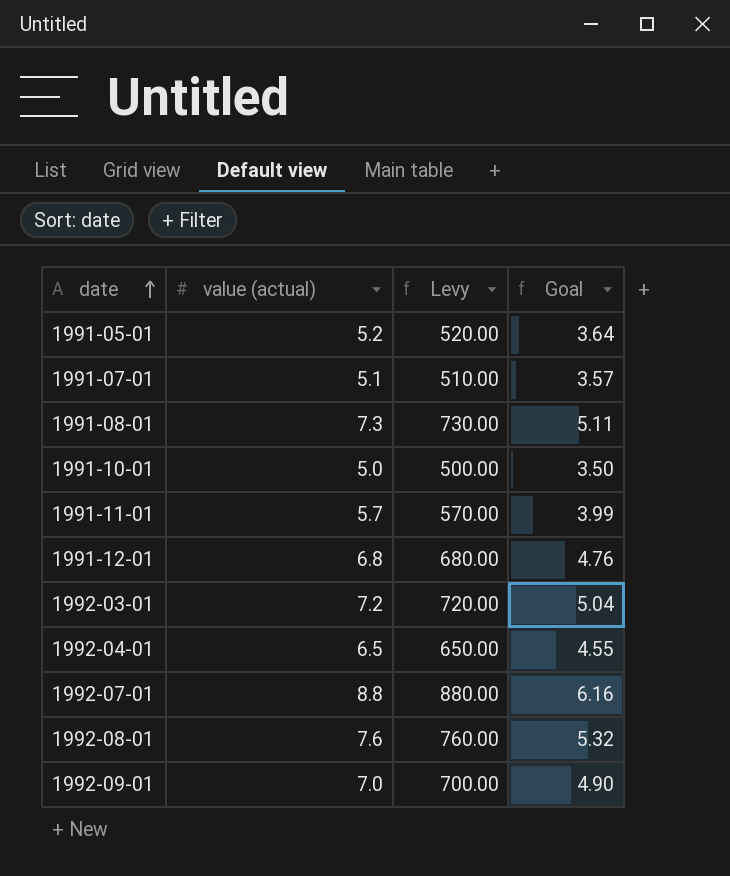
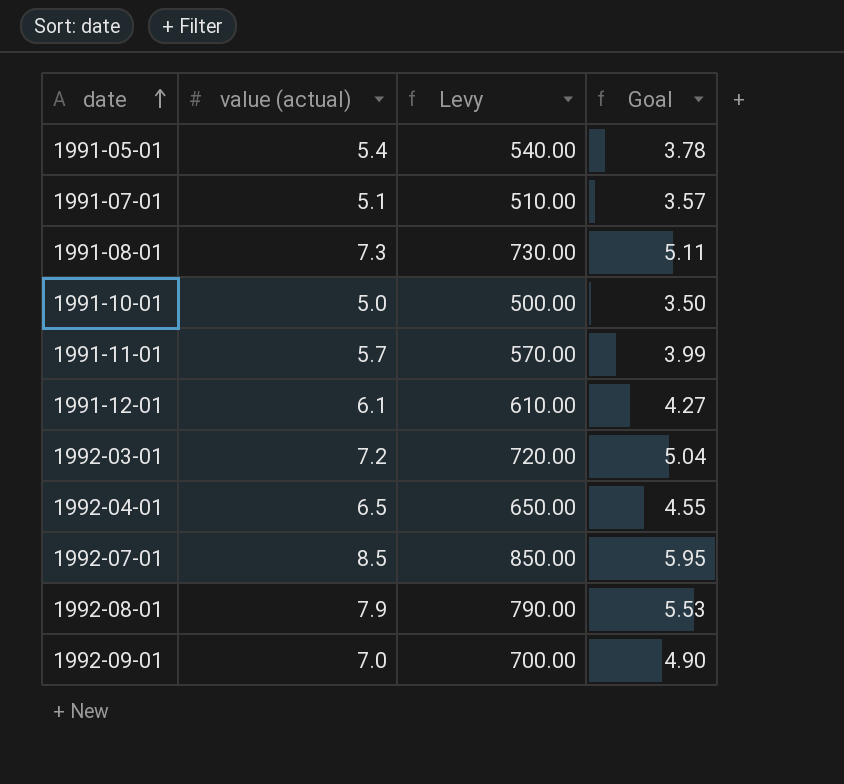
1991-05-01 | value (actual): 5.2 -> 5.4
1991-05-01 | Levy: 520.00 -> 540.00
1991-05-01 | Goal: 3.64 -> 3.78
1991-12-01 | value (actual): 6.8 -> 6.1
1991-12-01 | Levy: 680.00 -> 610.00
1991-12-01 | Goal: 4.76 -> 4.27
1992-07-01 | value (actual): 8.8 -> 8.5
1992-07-01 | Levy: 880.00 -> 850.00
1992-07-01 | Goal: 6.16 -> 5.95
1992-08-01 | value (actual): 7.6 -> 7.9
1992-08-01 | Levy: 760.00 -> 790.00
1992-08-01 | Goal: 5.32 -> 5.53

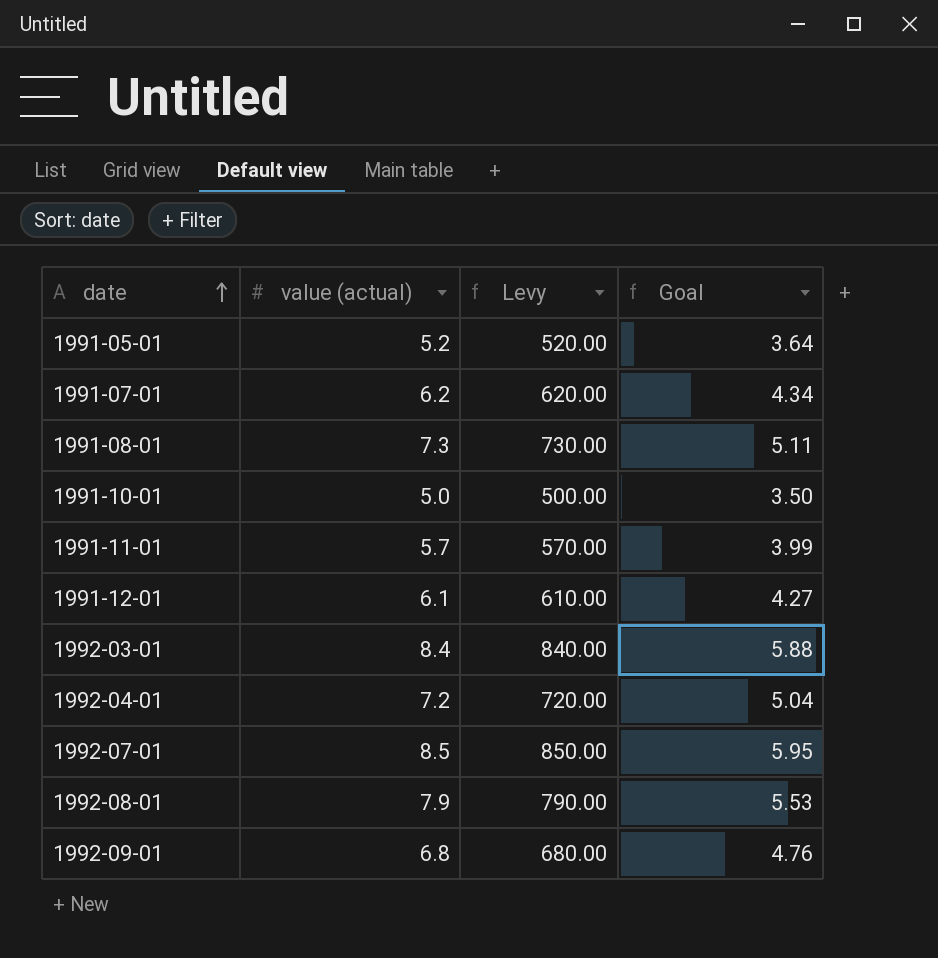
1991-05-01 | value (actual): 5.4 -> 5.2
1991-05-01 | Levy: 540.00 -> 520.00
1991-05-01 | Goal: 3.78 -> 3.64
1991-07-01 | value (actual): 5.1 -> 6.2
1991-07-01 | Levy: 510.00 -> 620.00
1991-07-01 | Goal: 3.57 -> 4.34
1992-03-01 | value (actual): 7.2 -> 8.4
1992-03-01 | Levy: 720.00 -> 840.00
1992-03-01 | Goal: 5.04 -> 5.88
1992-04-01 | value (actual): 6.5 -> 7.2
1992-04-01 | Levy: 650.00 -> 720.00
1992-04-01 | Goal: 4.55 -> 5.04
1992-09-01 | value (actual): 7.0 -> 6.8
1992-09-01 | Levy: 700.00 -> 680.00
1992-09-01 | Goal: 4.90 -> 4.76

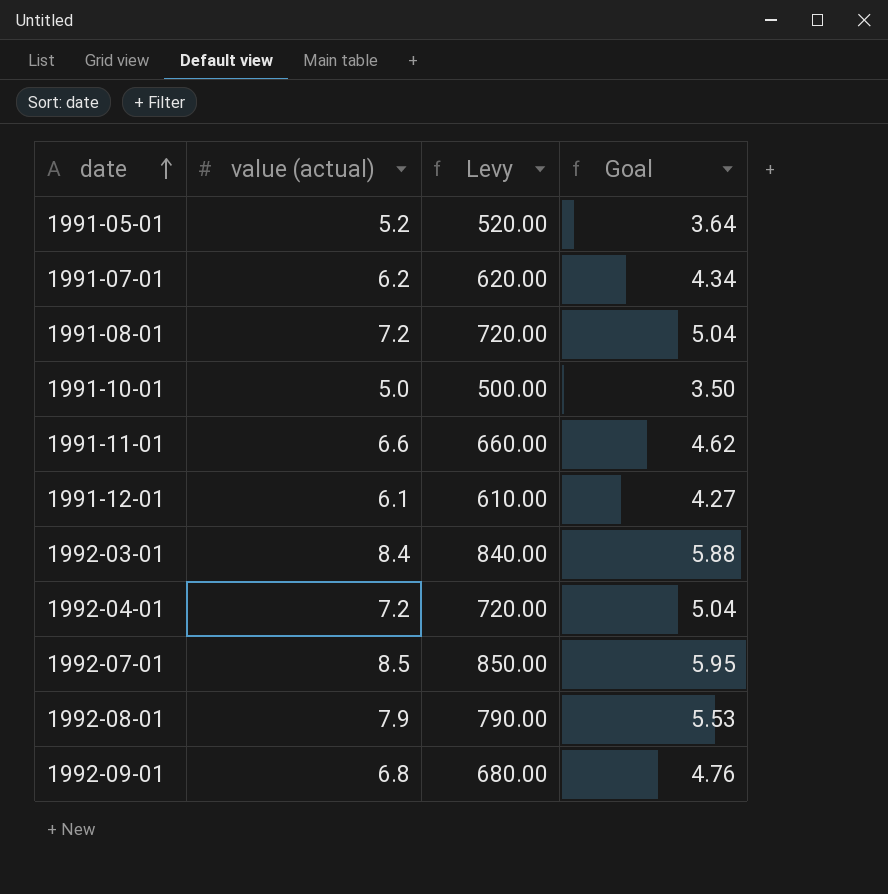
1991-08-01 | value (actual): 7.3 -> 7.2
1991-08-01 | Levy: 730.00 -> 720.00
1991-08-01 | Goal: 5.11 -> 5.04
1991-11-01 | value (actual): 5.7 -> 6.6
1991-11-01 | Levy: 570.00 -> 660.00
1991-11-01 | Goal: 3.99 -> 4.62

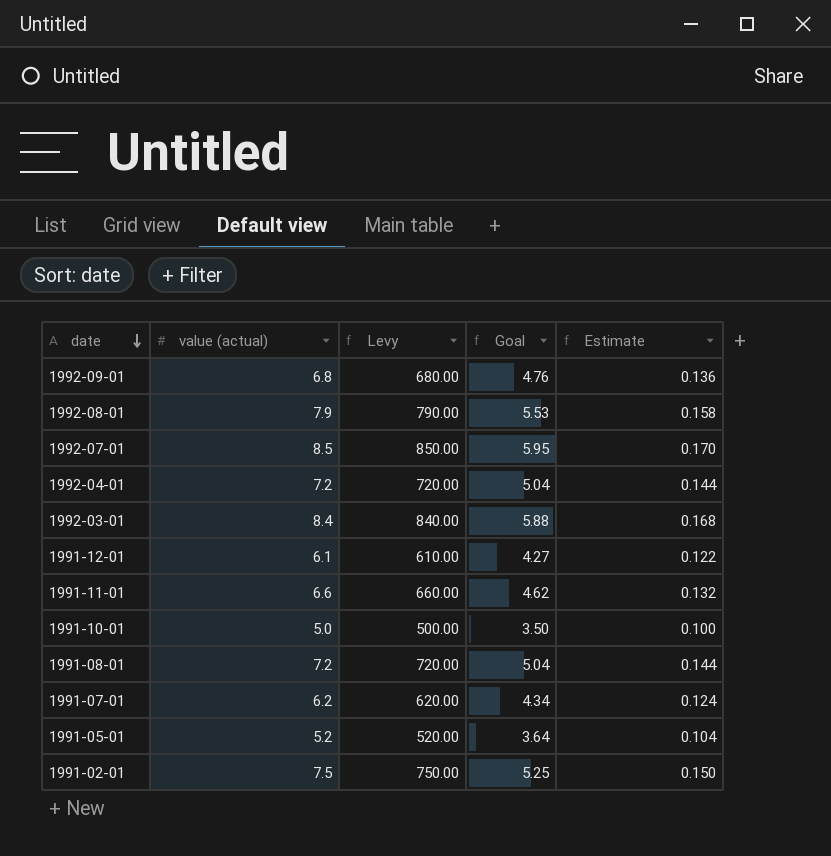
row order: date ascending -> date descending
column Estimate | formula: none -> [value (actual)] * 0.02
row 1991-02-01: none -> 7.5 | 750.00 | 5.25 | 0.150

